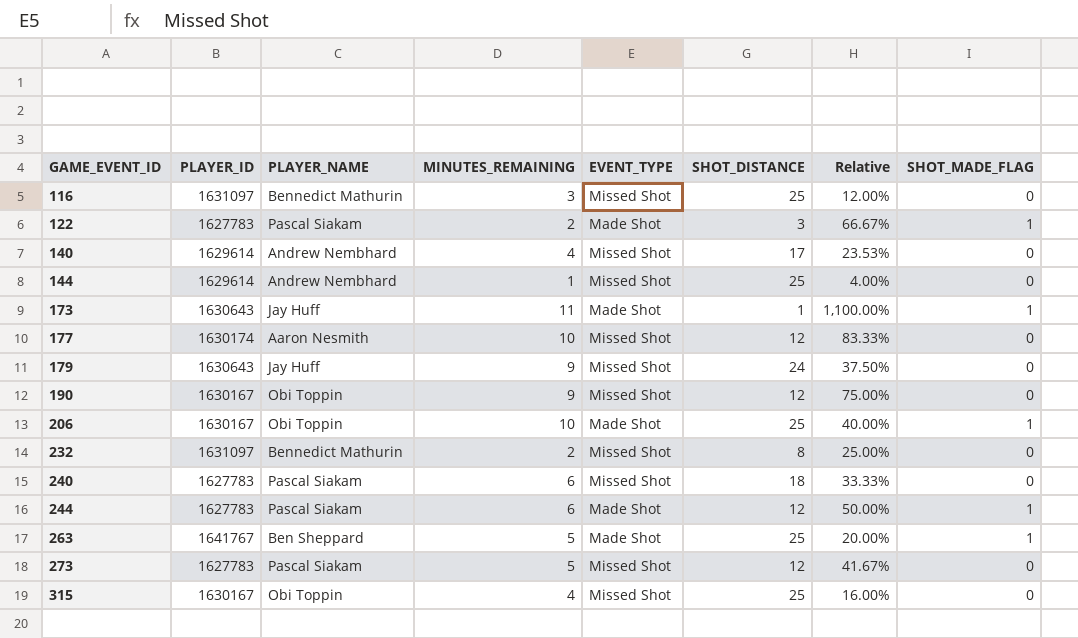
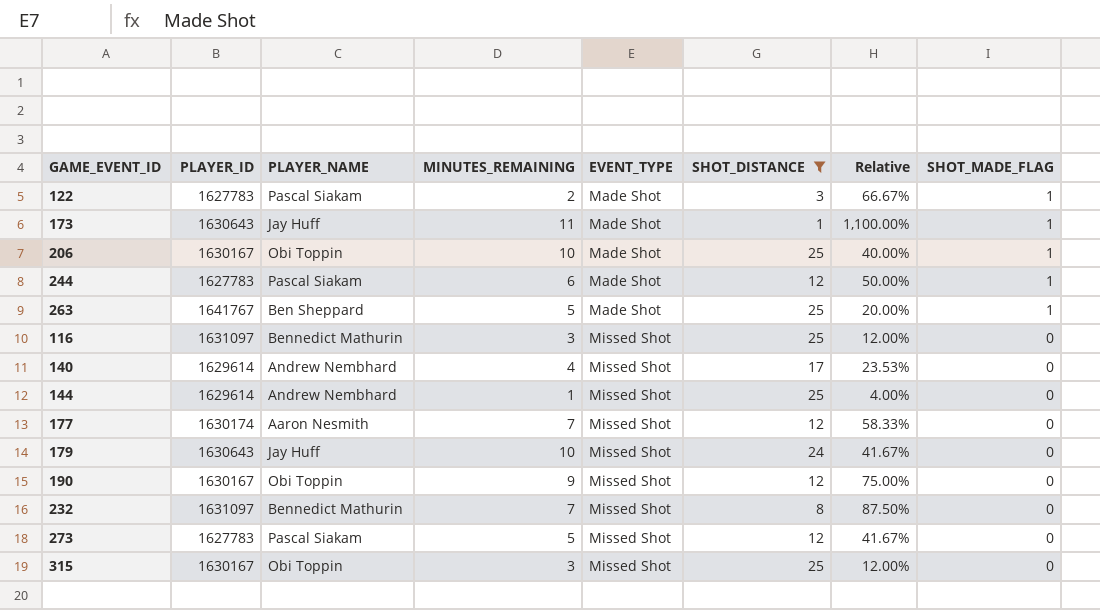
filter: none -> SHOT_DISTANCE != 18
row order: GAME_EVENT_ID ascending -> EVENT_TYPE ascending
177 | MINUTES_REMAINING: 10 -> 7
177 | Relative: 83.33% -> 58.33%
179 | MINUTES_REMAINING: 9 -> 10
179 | Relative: 37.50% -> 41.67%
232 | MINUTES_REMAINING: 2 -> 7
232 | Relative: 25.00% -> 87.50%
315 | MINUTES_REMAINING: 4 -> 3
315 | Relative: 16.00% -> 12.00%

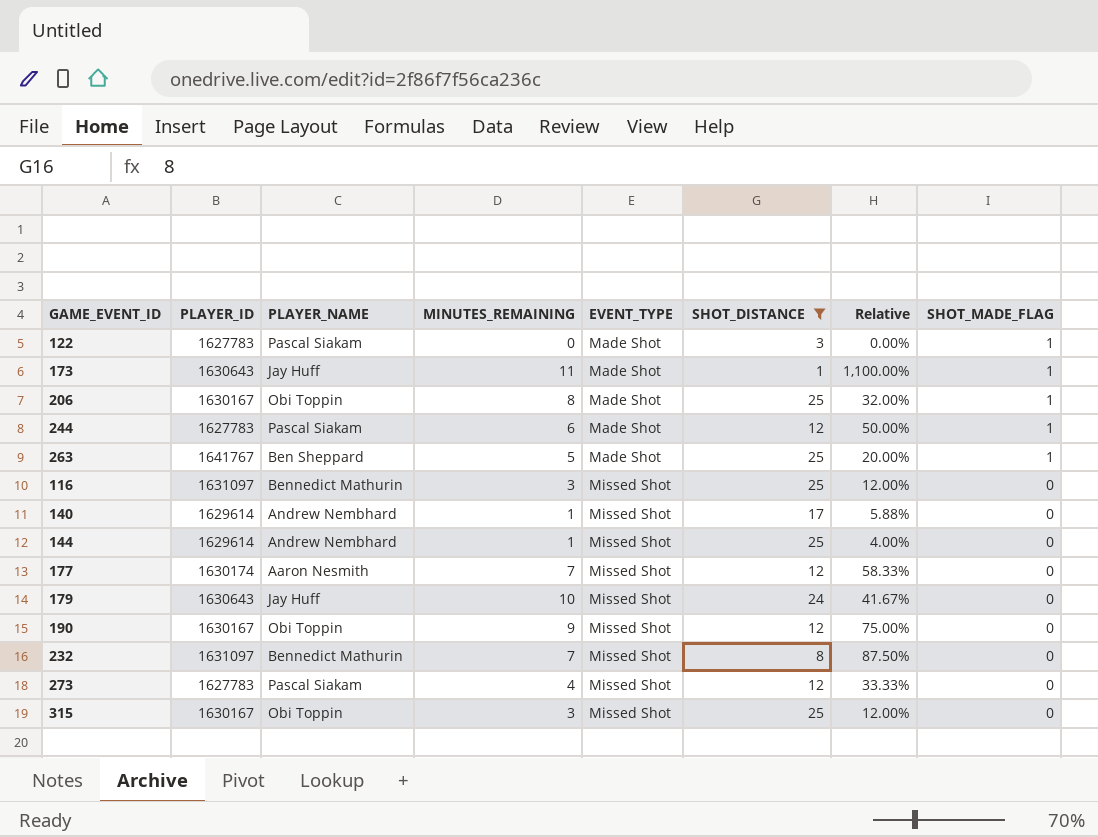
122 | MINUTES_REMAINING: 2 -> 0
122 | Relative: 66.67% -> 0.00%
206 | MINUTES_REMAINING: 10 -> 8
206 | Relative: 40.00% -> 32.00%
140 | MINUTES_REMAINING: 4 -> 1
140 | Relative: 23.53% -> 5.88%
273 | MINUTES_REMAINING: 5 -> 4
273 | Relative: 41.67% -> 33.33%

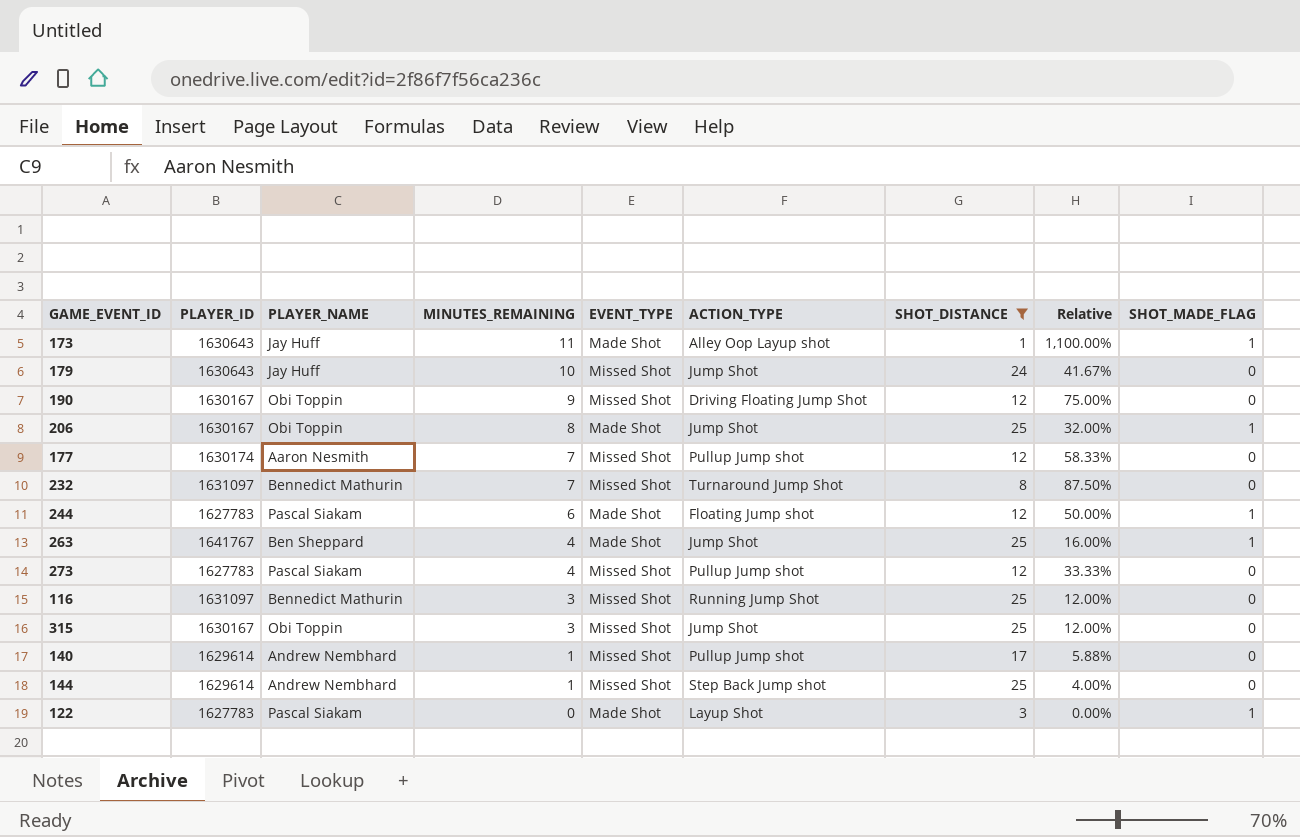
row order: EVENT_TYPE ascending -> MINUTES_REMAINING descending
column ACTION_TYPE | position: none -> 6
263 | MINUTES_REMAINING: 5 -> 4
263 | Relative: 20.00% -> 16.00%

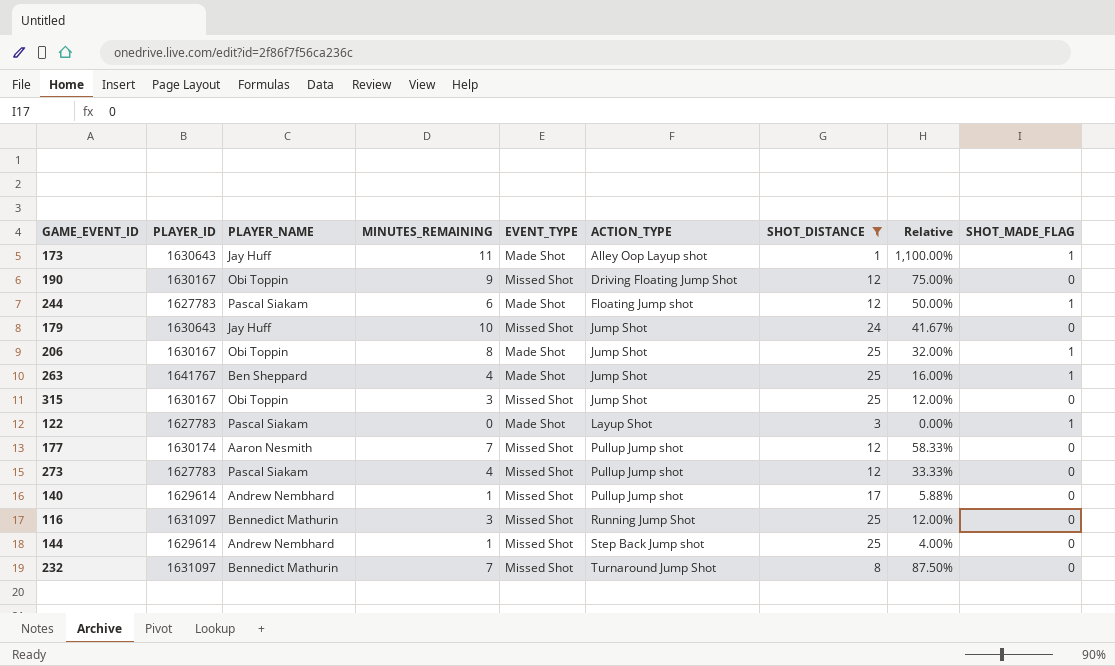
row order: MINUTES_REMAINING descending -> ACTION_TYPE ascending

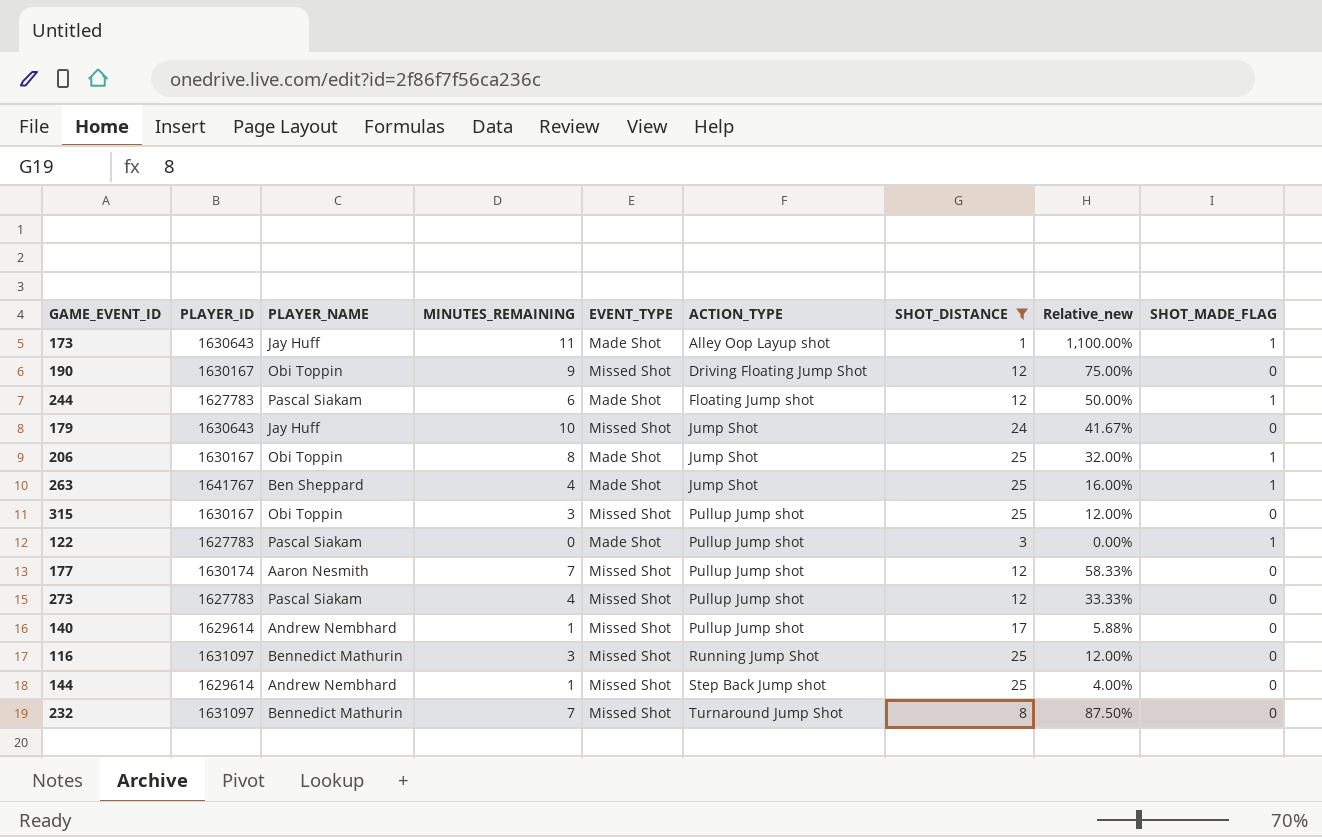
column name: Relative -> Relative_new
315 | ACTION_TYPE: Jump Shot -> Pullup Jump shot
122 | ACTION_TYPE: Layup Shot -> Pullup Jump shot

